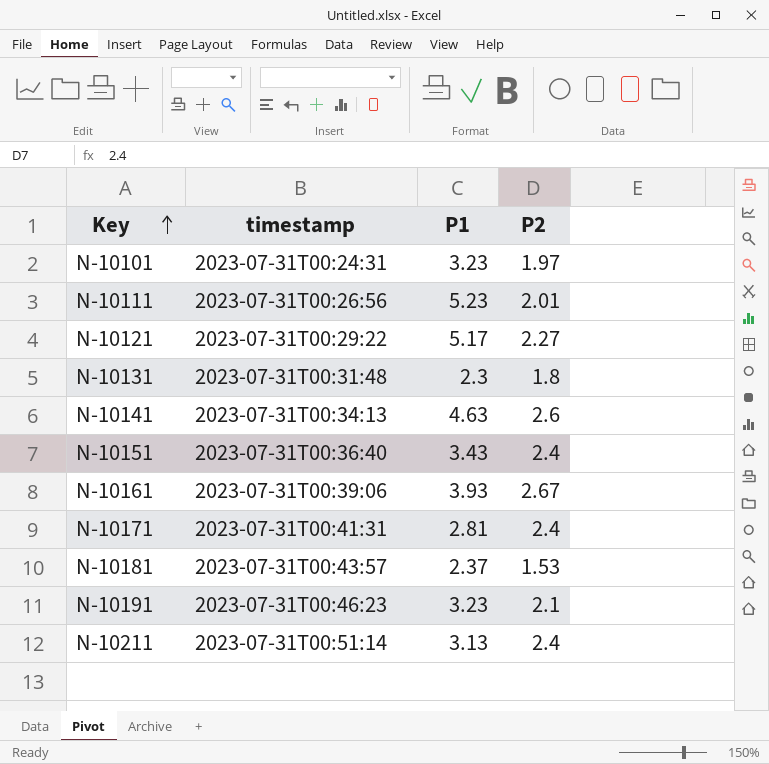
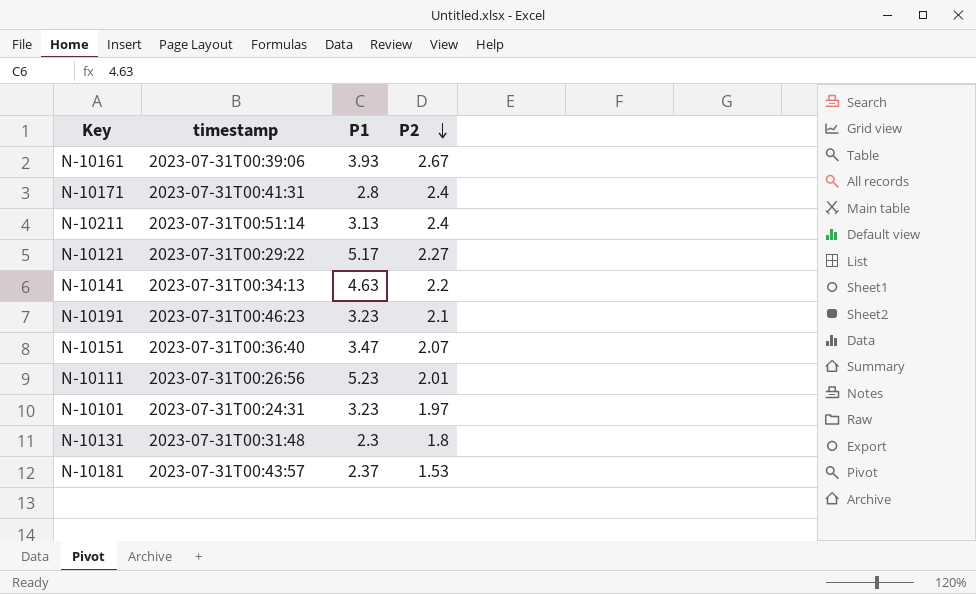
row order: Key ascending -> P2 descending
N-10171 | P1: 2.81 -> 2.8
N-10141 | P2: 2.6 -> 2.2
N-10151 | P1: 3.43 -> 3.47
N-10151 | P2: 2.4 -> 2.07

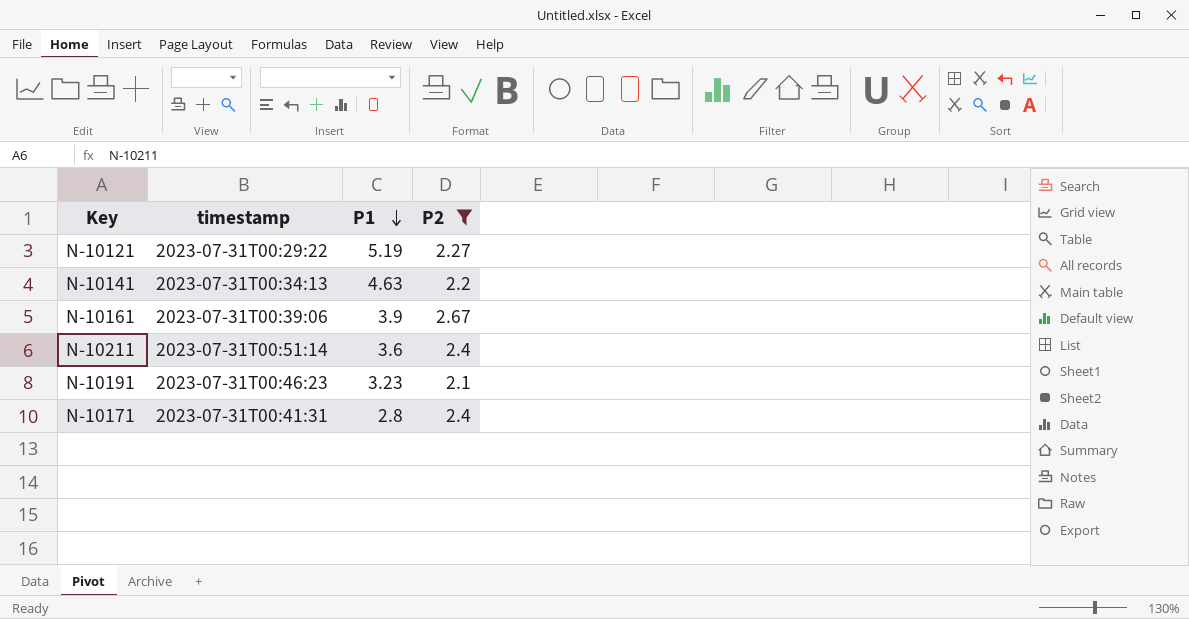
filter: none -> P2 >= 2.1
row order: P2 descending -> P1 descending
N-10121 | P1: 5.17 -> 5.19
N-10161 | P1: 3.93 -> 3.9
N-10211 | P1: 3.13 -> 3.6

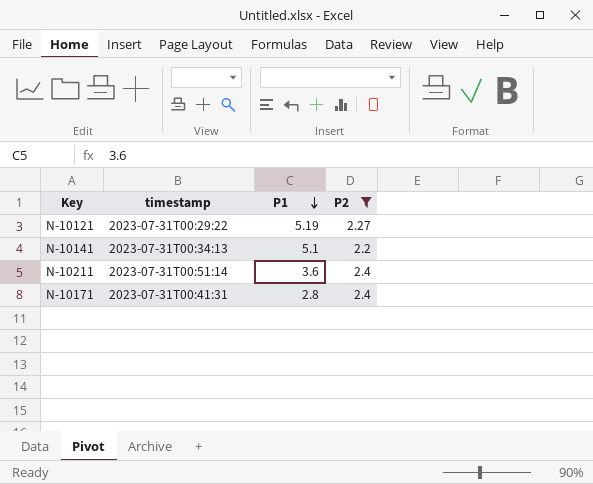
row N-10161: 2023-07-31T00:39:06 | 3.9 | 2.67 -> none
row N-10191: 2023-07-31T00:46:23 | 3.23 | 2.1 -> none
N-10141 | P1: 4.63 -> 5.1

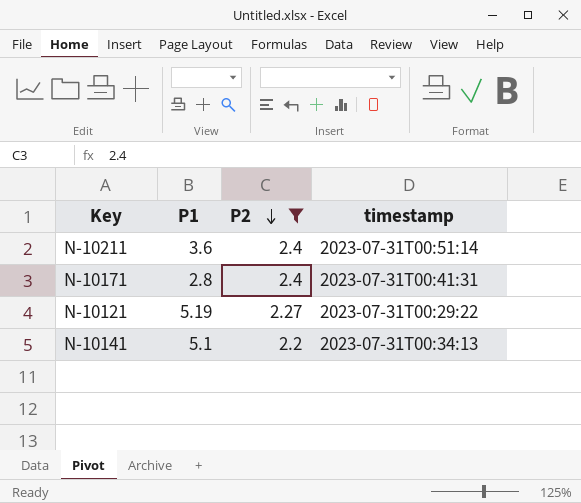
row order: P1 descending -> P2 descending
column timestamp | position: 2 -> 4

